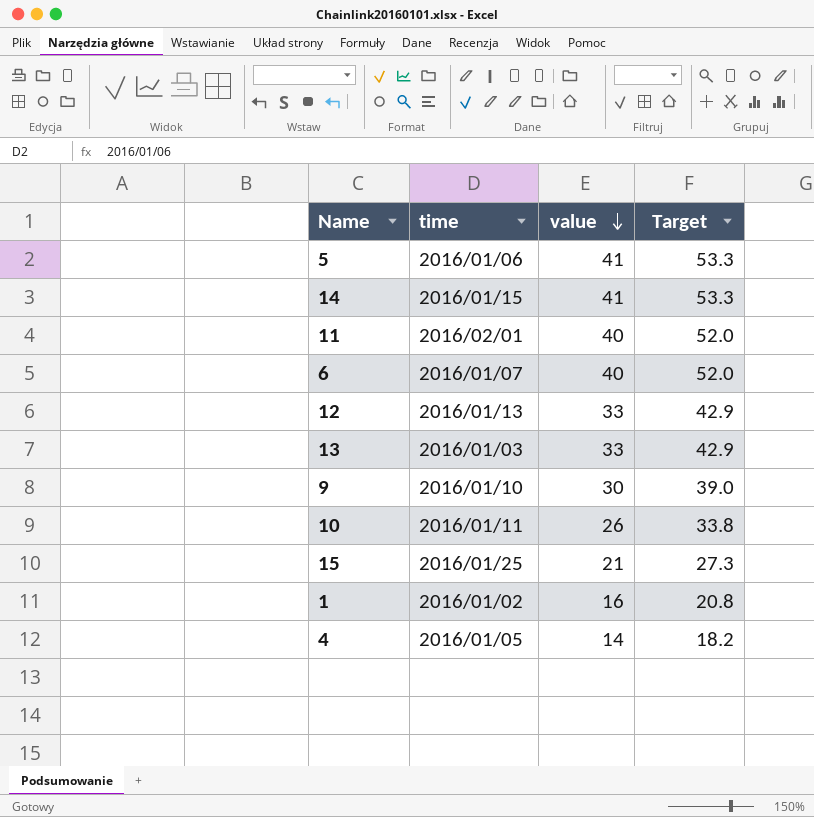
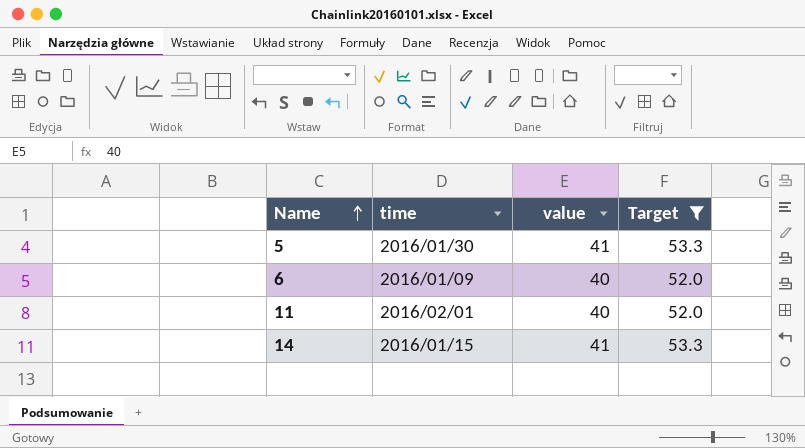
filter: none -> Target >= 52.0
row order: value descending -> Name ascending
5 | time: 2016/01/06 -> 2016/01/30
6 | time: 2016/01/07 -> 2016/01/09

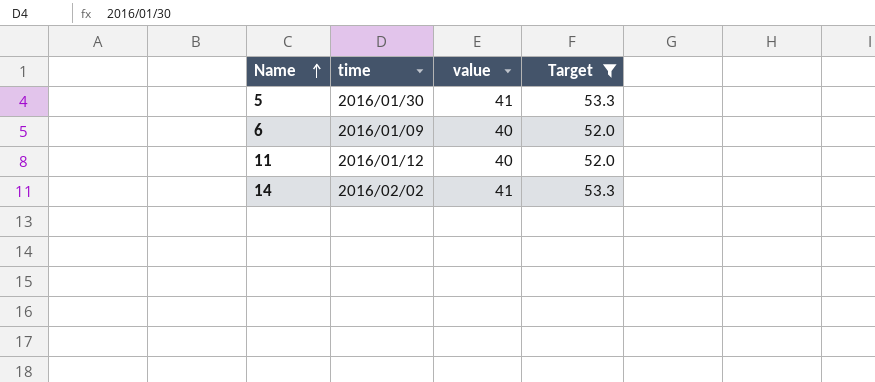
11 | time: 2016/02/01 -> 2016/01/12
14 | time: 2016/01/15 -> 2016/02/02

